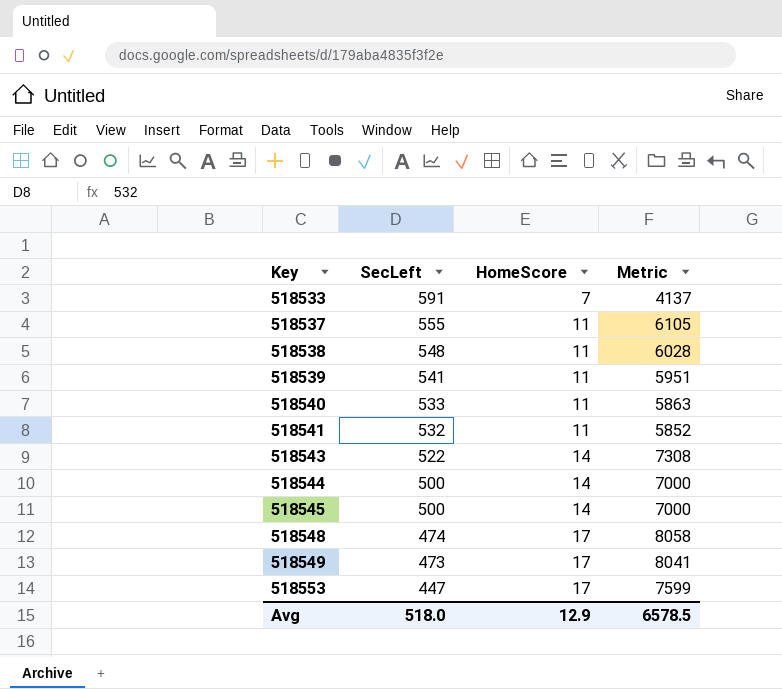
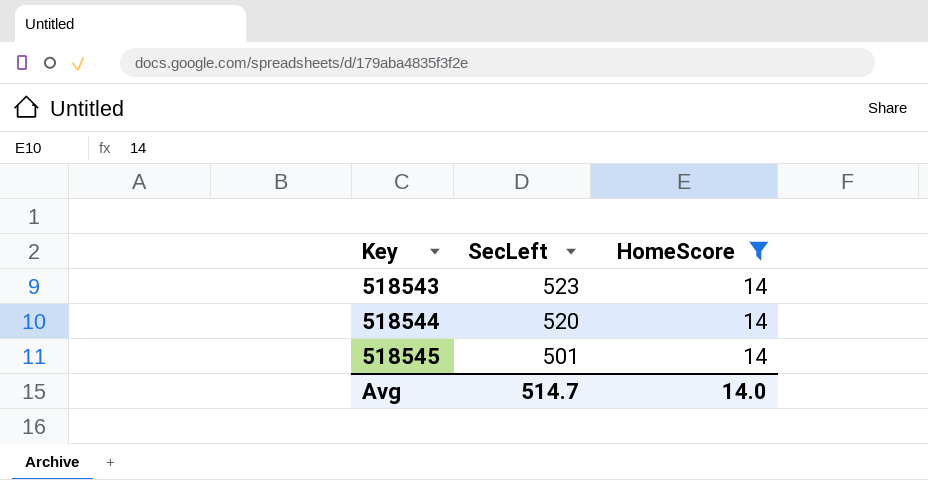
filter: none -> HomeScore = 14
column Metric | formula: [SecLeft] * [HomeScore] -> none
518543 | SecLeft: 522 -> 523
518544 | SecLeft: 500 -> 520
518545 | SecLeft: 500 -> 501
Avg | SecLeft: 518.0 -> 514.7
Avg | HomeScore: 12.9 -> 14.0

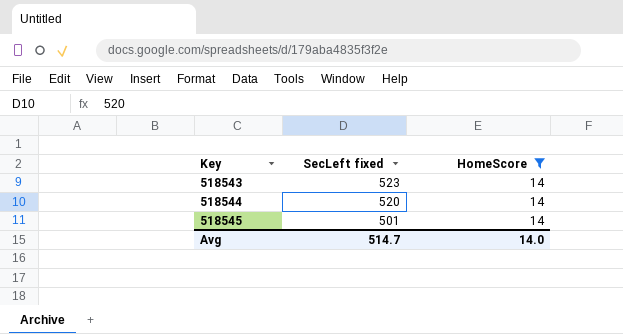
column name: SecLeft -> SecLeft fixed

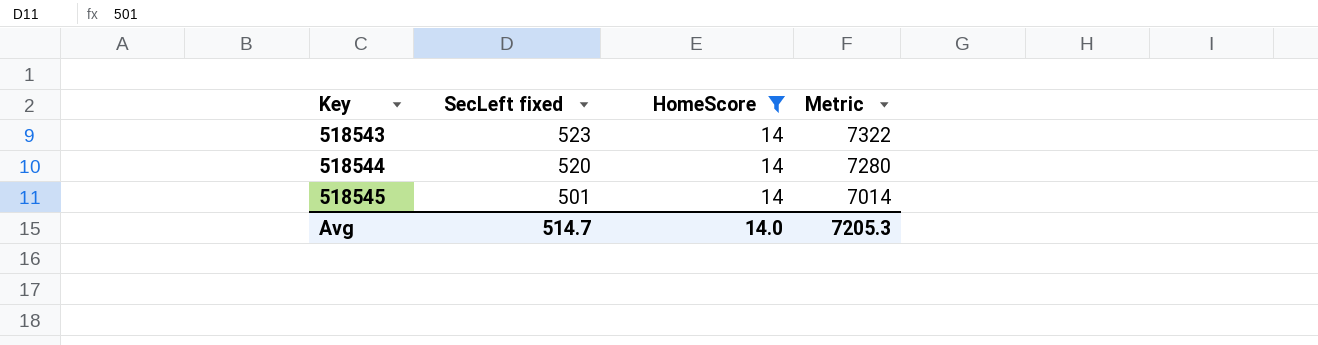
column Metric | formula: none -> [SecLeft fixed] * [HomeScore]

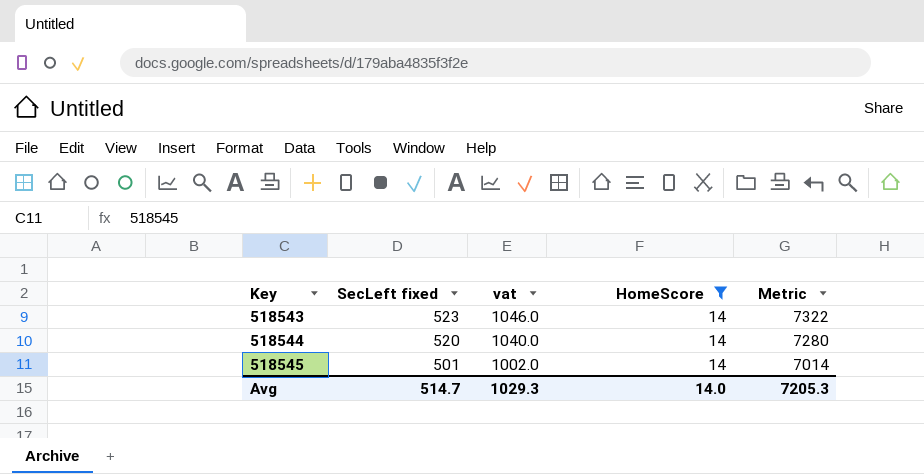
column vat | formula: none -> [SecLeft fixed] * 2

